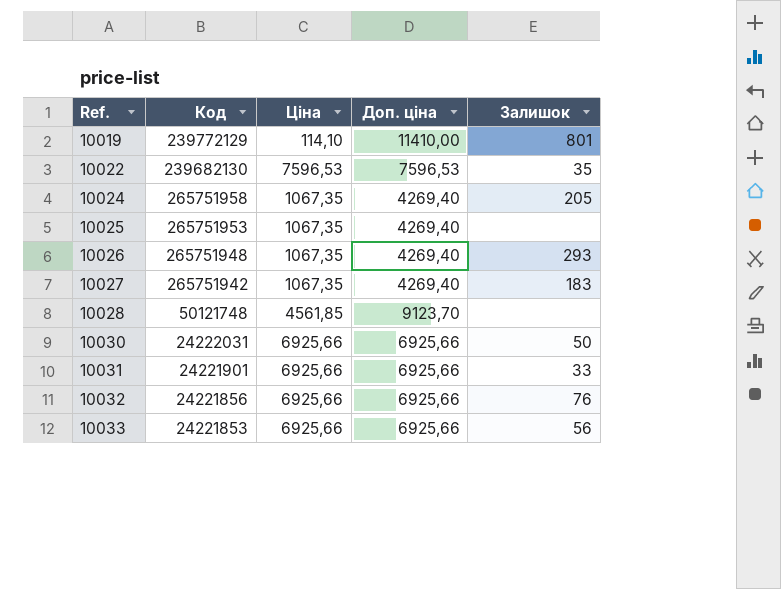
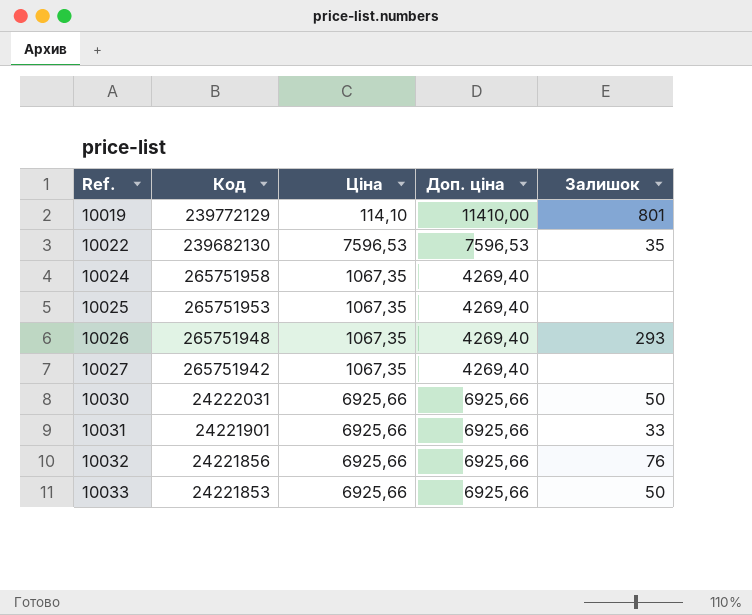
row 10028: 50121748 | 4561,85 | 9123,70 | none -> none
10024 | Залишок: 205 -> none
10027 | Залишок: 183 -> none
10033 | Залишок: 56 -> 50

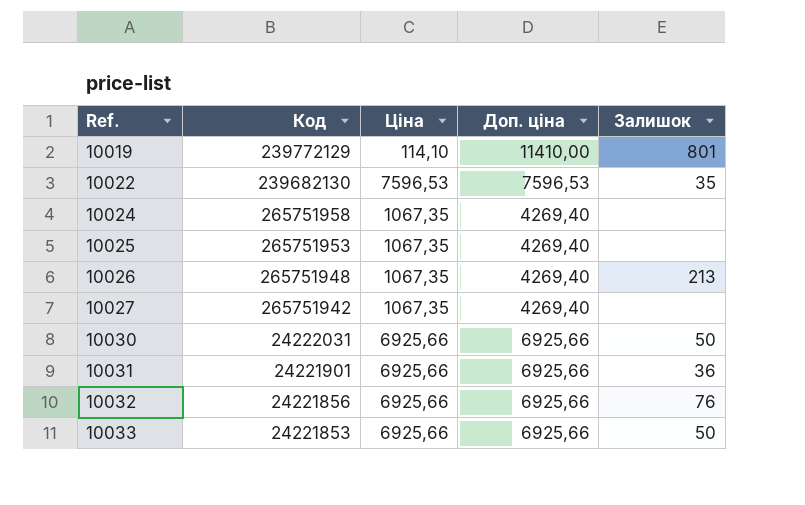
10026 | Залишок: 293 -> 213
10031 | Залишок: 33 -> 36

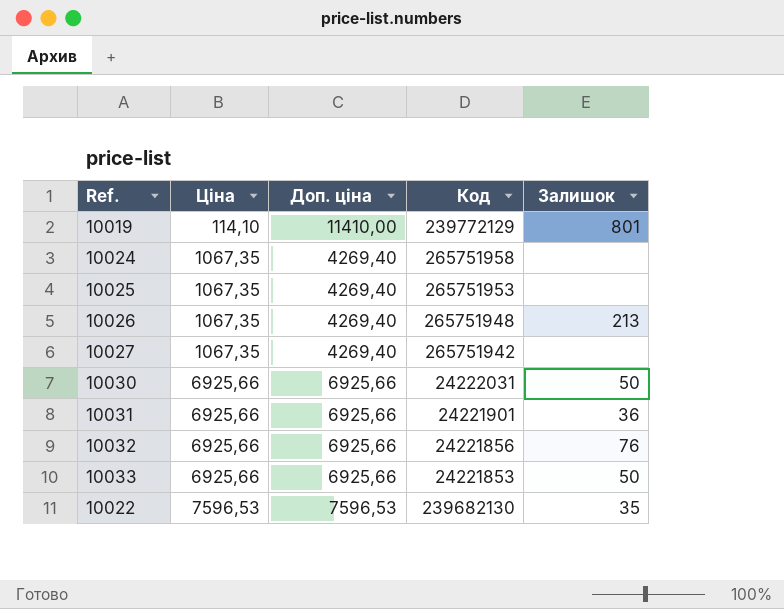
row order: Ref. ascending -> Ціна ascending
column Код | position: 2 -> 4

